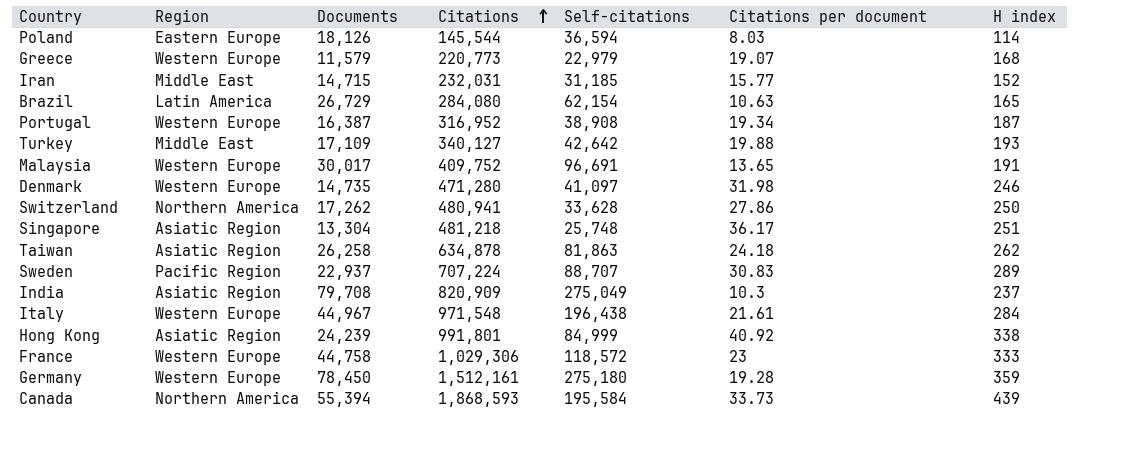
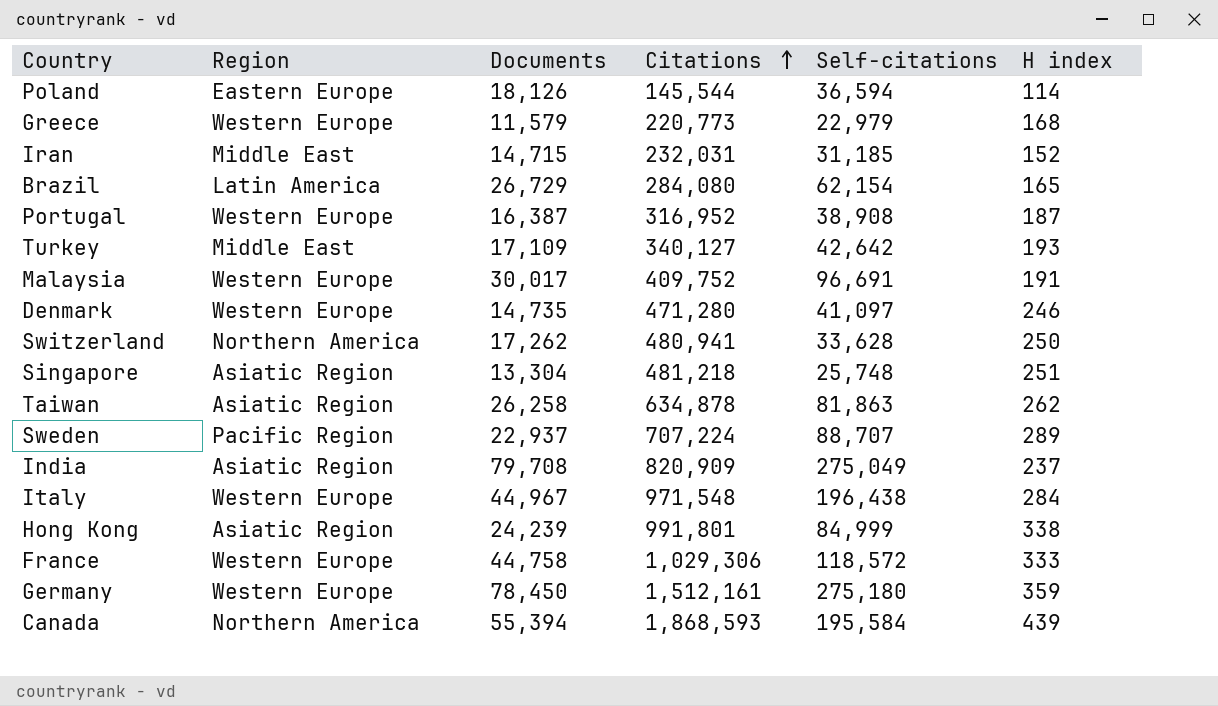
column Citations per document | formula: [Citations] / [Documents] -> none

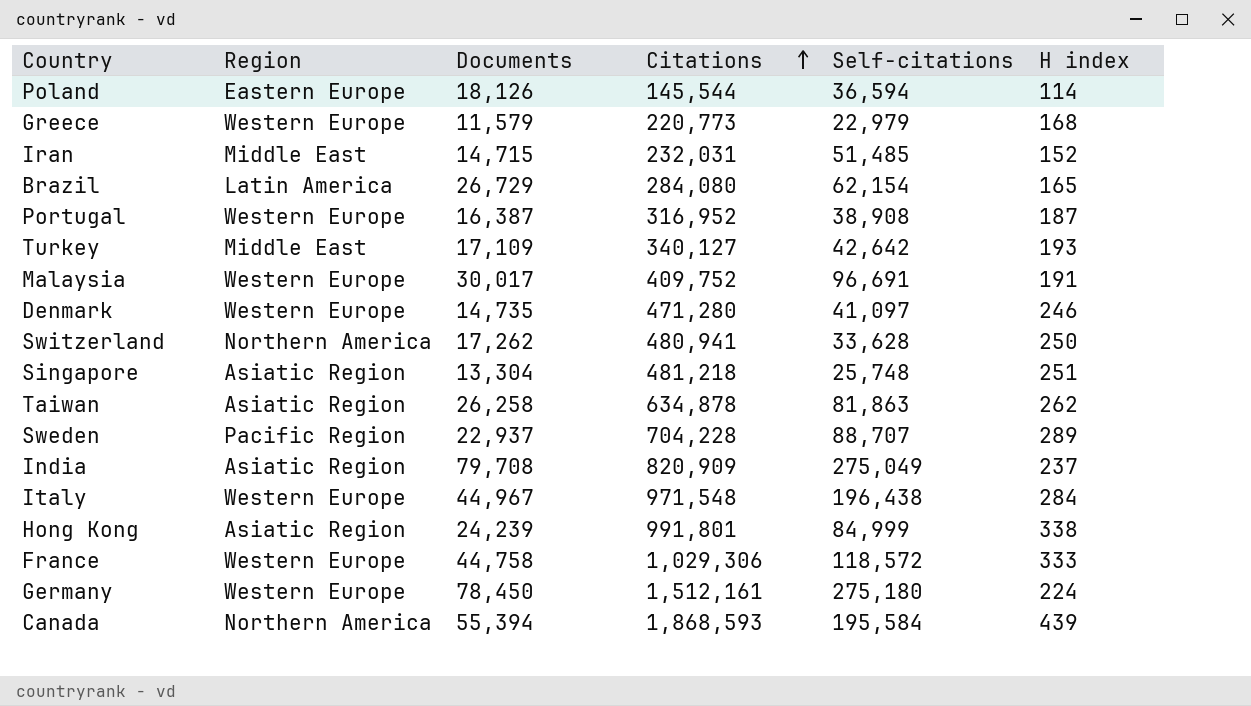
Iran | Self-citations: 31,185 -> 51,485
Sweden | Citations: 707,224 -> 704,228
Germany | H index: 359 -> 224

